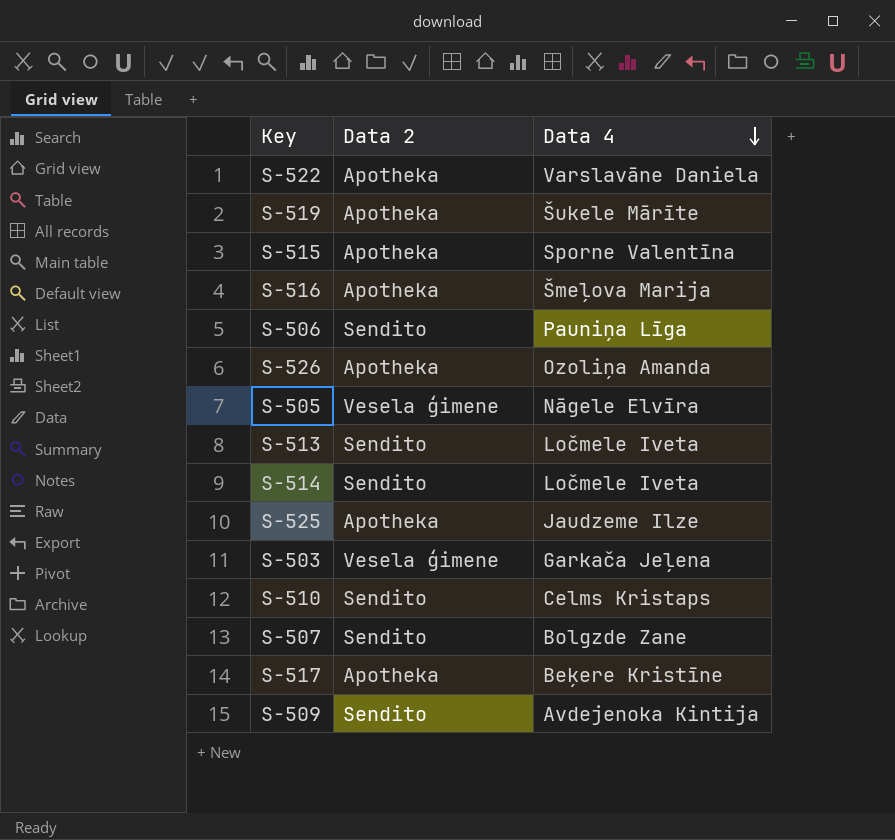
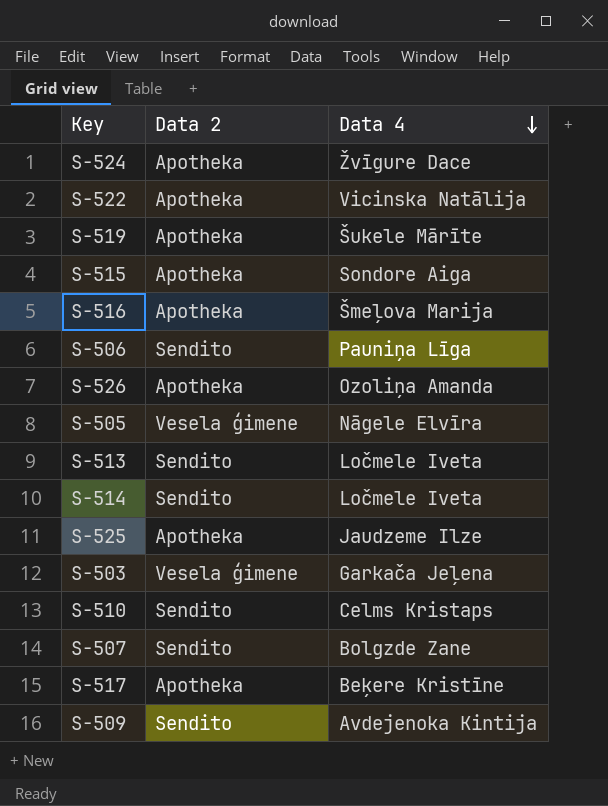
row S-524: none -> Apotheka | Žvīgure Dace
S-522 | Data 4: Varslavāne Daniela -> Vicinska Natālija
S-515 | Data 4: Sporne Valentīna -> Sondore Aiga

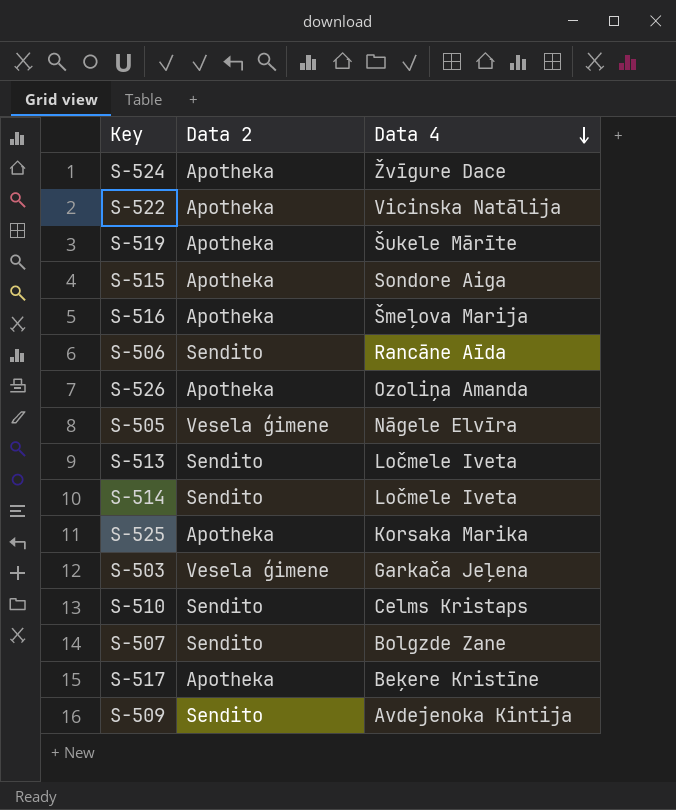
S-506 | Data 4: Pauniņa Līga -> Rancāne Aīda
S-525 | Data 4: Jaudzeme Ilze -> Korsaka Marika

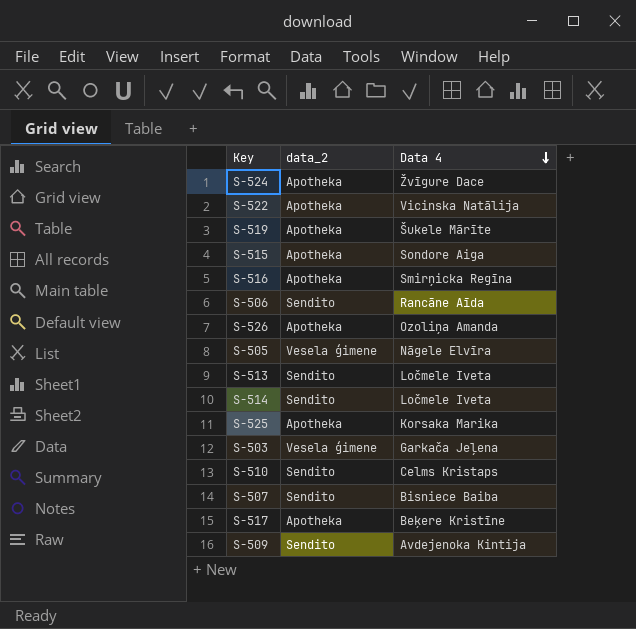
column name: Data 2 -> data_2
S-516 | Data 4: Šmeļova Marija -> Smirņicka Regīna
S-507 | Data 4: Bolgzde Zane -> Bisniece Baiba

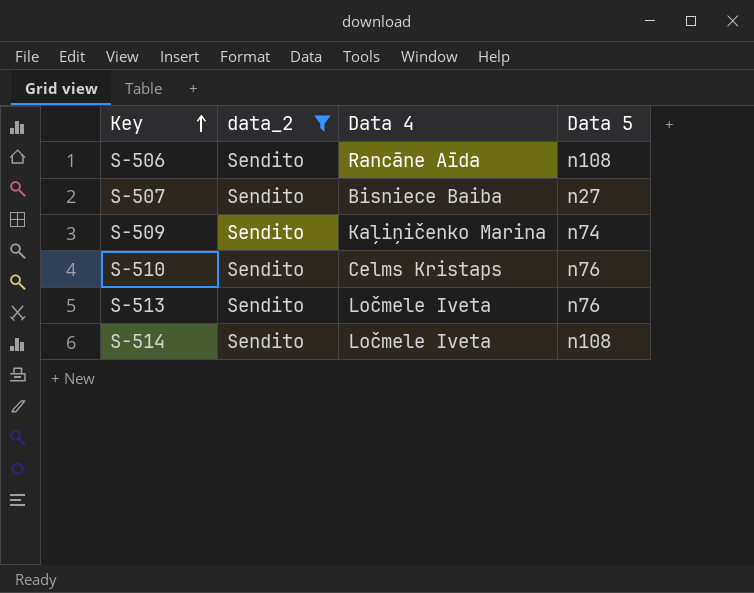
filter: none -> data_2 = Sendito
row order: Data 4 descending -> Key ascending
column Data 5 | position: none -> 4
S-509 | Data 4: Avdejenoka Kintija -> Kaļiņičenko Marina

